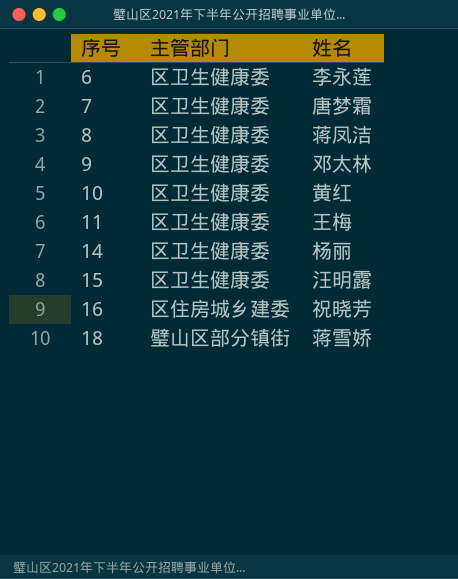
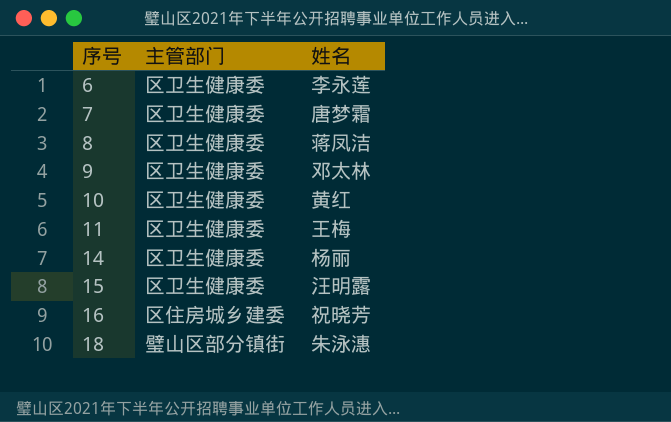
18 | 姓名: 蒋雪娇 -> 朱泳潓

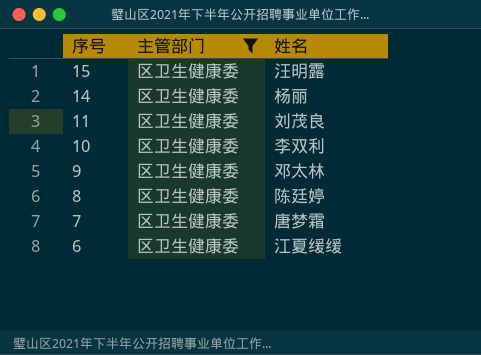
filter: none -> 主管部门 = 区卫生健康委
row order: 序号 ascending -> 序号 descending
11 | 姓名: 王梅 -> 刘茂良
10 | 姓名: 黄红 -> 李双利
8 | 姓名: 蒋凤洁 -> 陈廷婷
6 | 姓名: 李永莲 -> 江夏缓缓

